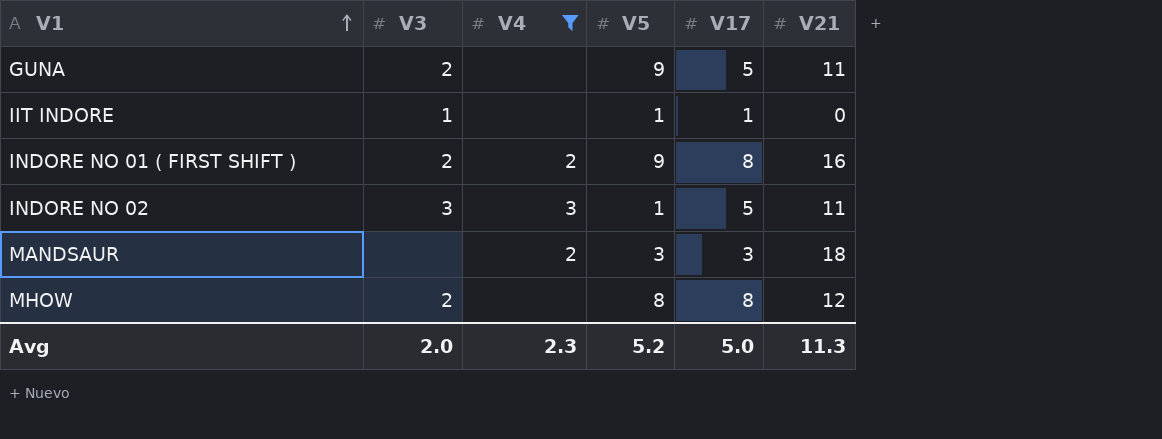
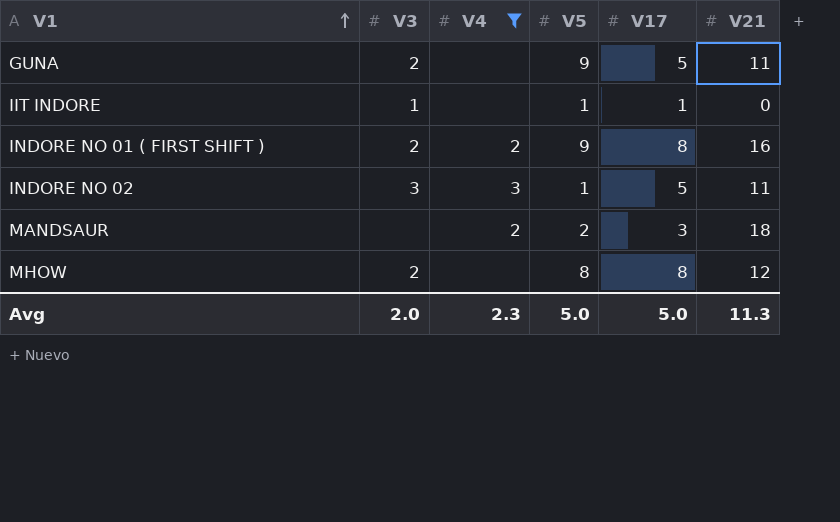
MANDSAUR | V5: 3 -> 2
Avg | V5: 5.2 -> 5.0

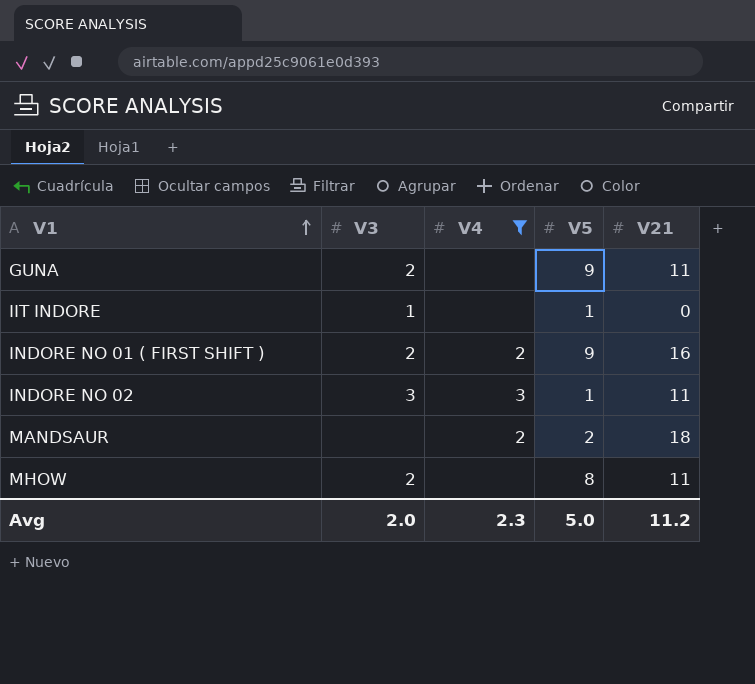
column V17 | position: 5 -> none
MHOW | V21: 12 -> 11
Avg | V21: 11.3 -> 11.2

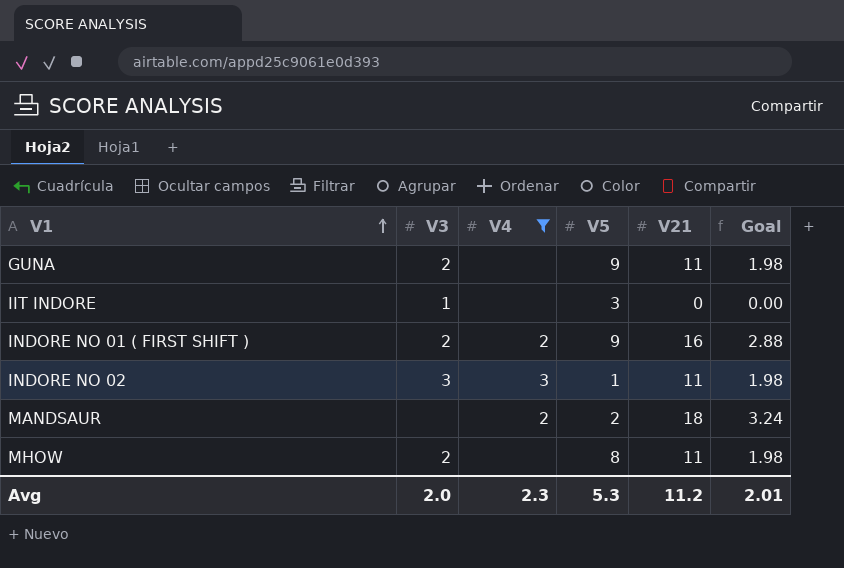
column Goal | formula: none -> [V21] * 0.18
IIT INDORE | V5: 1 -> 3
Avg | V5: 5.0 -> 5.3

